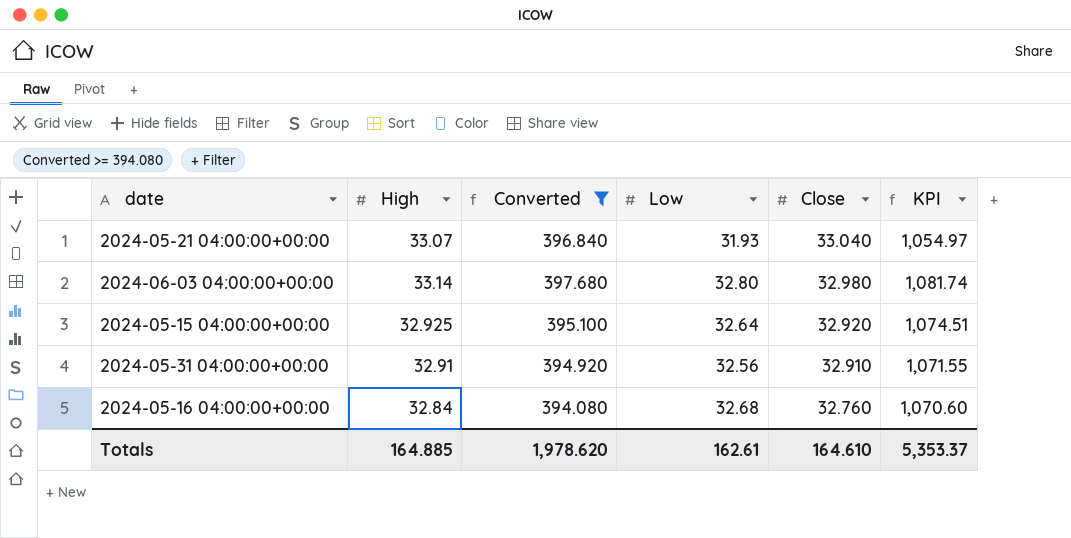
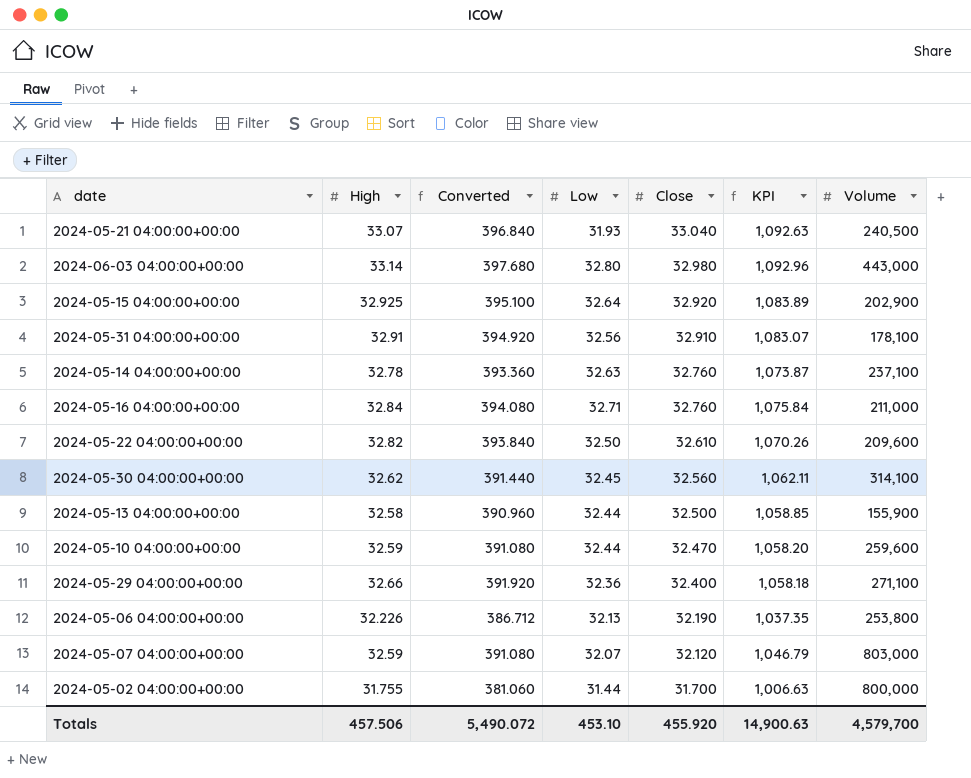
filter: Converted >= 394.080 -> none
column KPI | formula: [Low] * [Close] -> [High] * [Close]
column Volume | position: none -> 7
2024-05-16 04:00:00+00:00 | Low: 32.68 -> 32.71
Totals | High: 164.885 -> 457.506
Totals | Converted: 1,978.620 -> 5,490.072
Totals | Low: 162.61 -> 453.10
Totals | Close: 164.610 -> 455.920
Totals | KPI: 5,353.37 -> 14,900.63

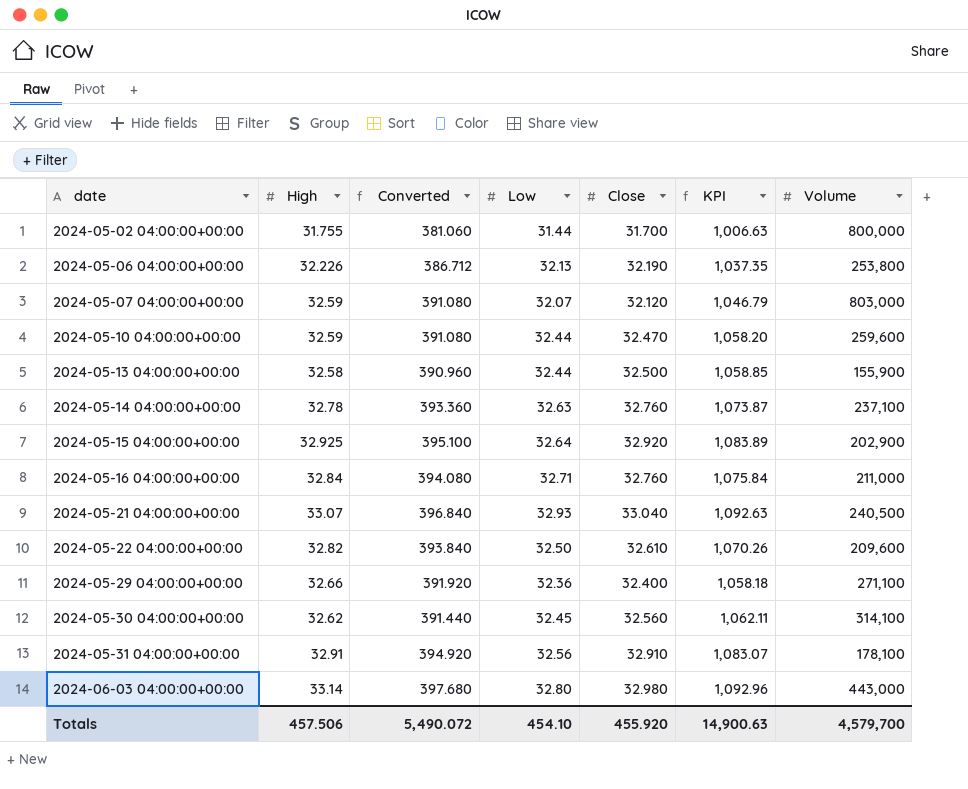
row order: Close descending -> date ascending
2024-05-21 04:00:00+00:00 | Low: 31.93 -> 32.93
Totals | Low: 453.10 -> 454.10

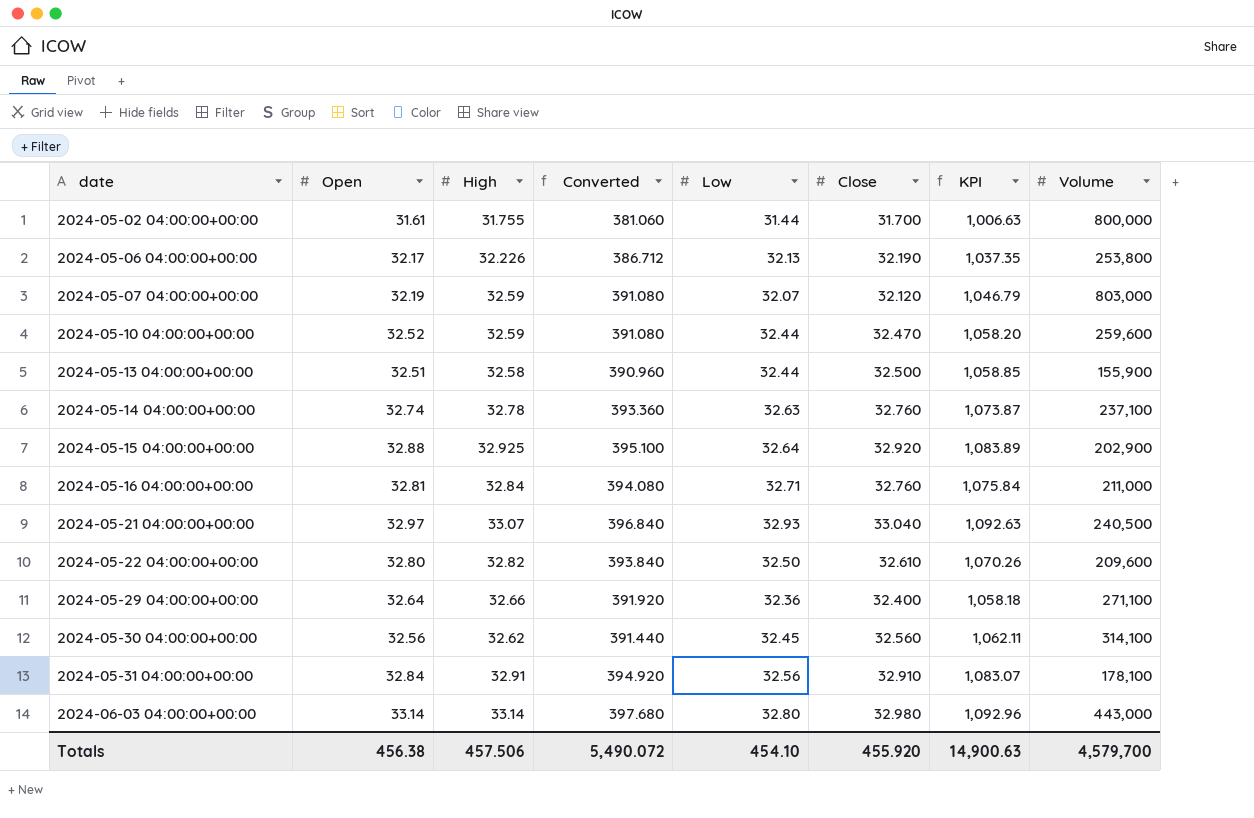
column Open | position: none -> 2

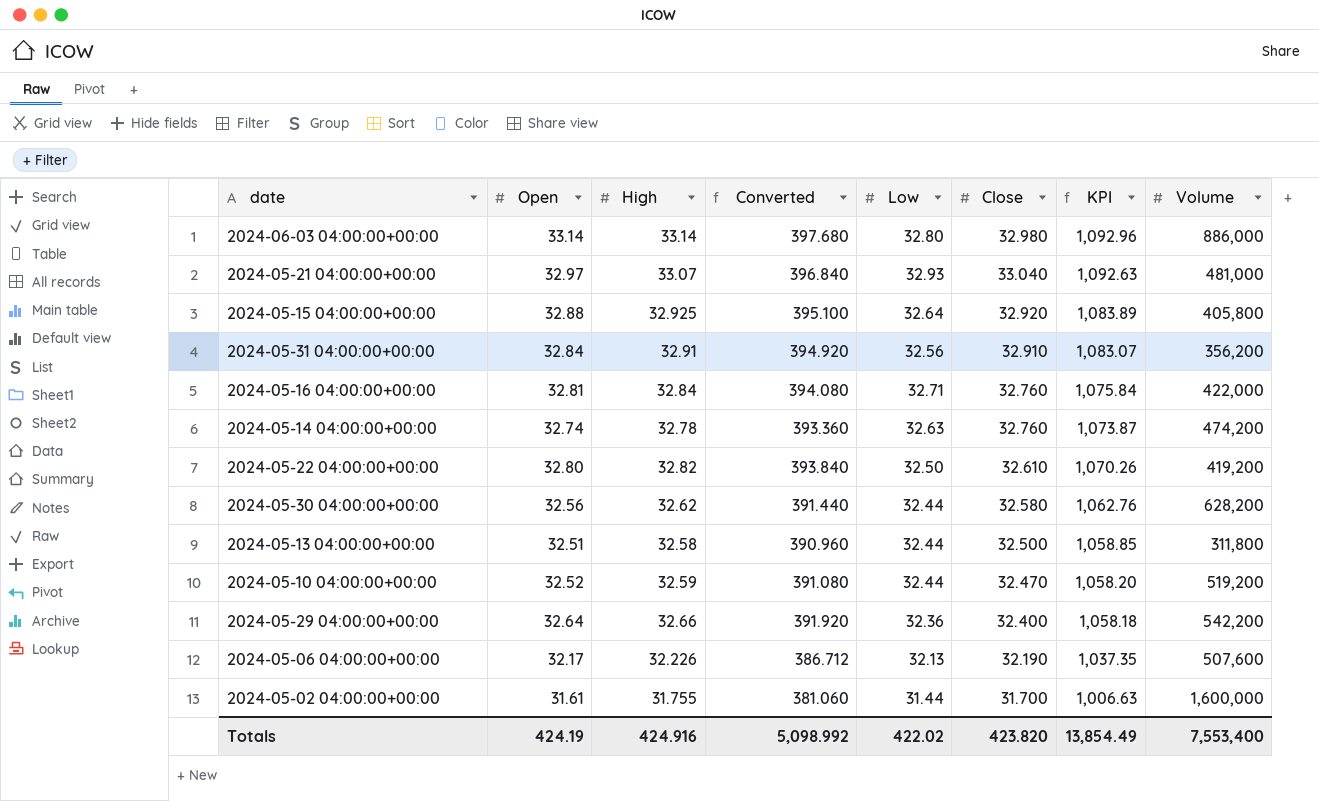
row order: date ascending -> KPI descending
row 2024-05-07 04:00:00+00:00: 32.19 | 32.59 | 391.080 | 32.07 | 32.120 | 1,046.79 | 803,000 -> none
2024-06-03 04:00:00+00:00 | Volume: 443,000 -> 886,000
2024-05-21 04:00:00+00:00 | Volume: 240,500 -> 481,000
2024-05-15 04:00:00+00:00 | Volume: 202,900 -> 405,800
2024-05-31 04:00:00+00:00 | Volume: 178,100 -> 356,200
2024-05-16 04:00:00+00:00 | Volume: 211,000 -> 422,000
2024-05-14 04:00:00+00:00 | Volume: 237,100 -> 474,200
2024-05-22 04:00:00+00:00 | Volume: 209,600 -> 419,200
2024-05-30 04:00:00+00:00 | Low: 32.45 -> 32.44
2024-05-30 04:00:00+00:00 | Close: 32.560 -> 32.580
2024-05-30 04:00:00+00:00 | KPI: 1,062.11 -> 1,062.76
2024-05-30 04:00:00+00:00 | Volume: 314,100 -> 628,200
2024-05-13 04:00:00+00:00 | Volume: 155,900 -> 311,800
2024-05-10 04:00:00+00:00 | Volume: 259,600 -> 519,200
2024-05-29 04:00:00+00:00 | Volume: 271,100 -> 542,200
2024-05-06 04:00:00+00:00 | Volume: 253,800 -> 507,600
2024-05-02 04:00:00+00:00 | Volume: 800,000 -> 1,600,000
Totals | Open: 456.38 -> 424.19
Totals | High: 457.506 -> 424.916
Totals | Converted: 5,490.072 -> 5,098.992
Totals | Low: 454.10 -> 422.02
Totals | Close: 455.920 -> 423.820
Totals | KPI: 14,900.63 -> 13,854.49
Totals | Volume: 4,579,700 -> 7,553,400

